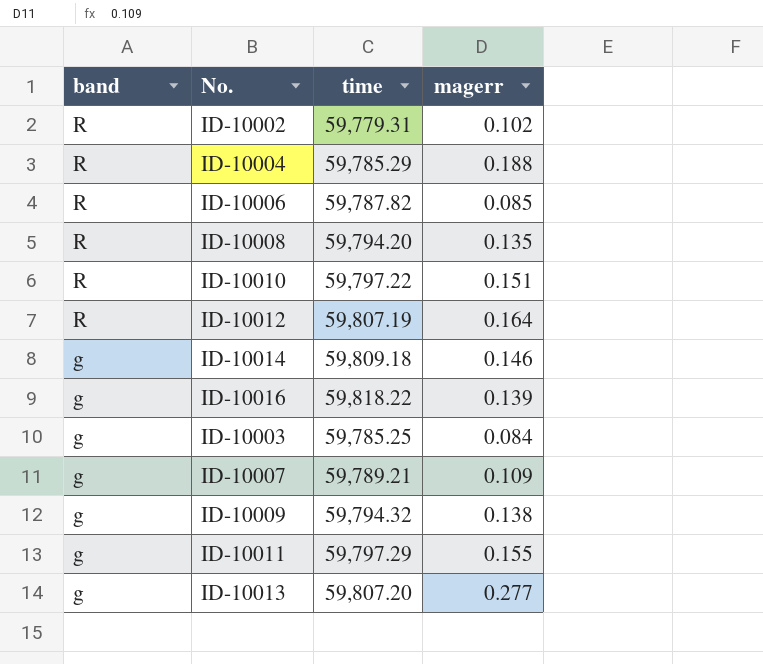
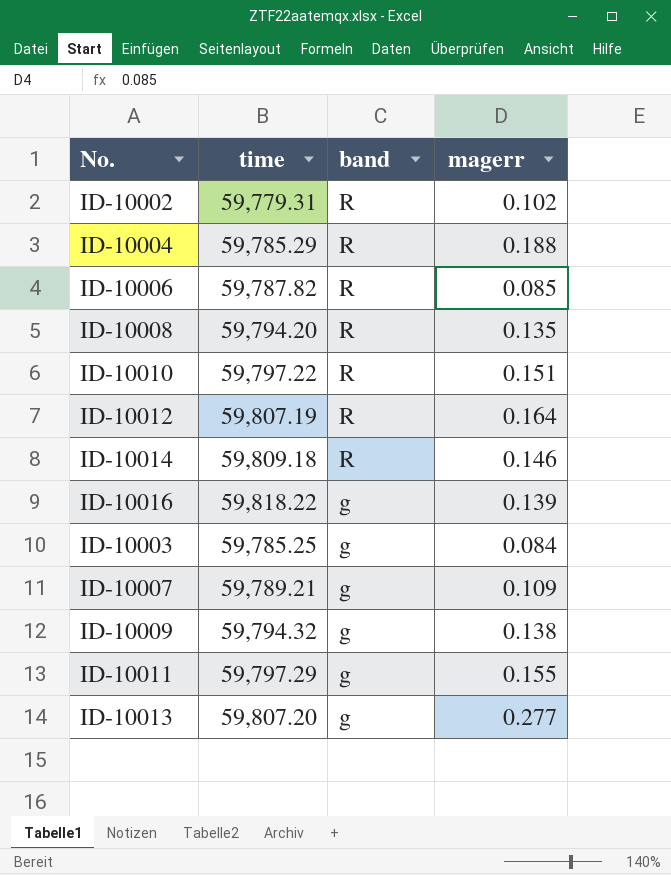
column band | position: 1 -> 3
ID-10014 | band: g -> R

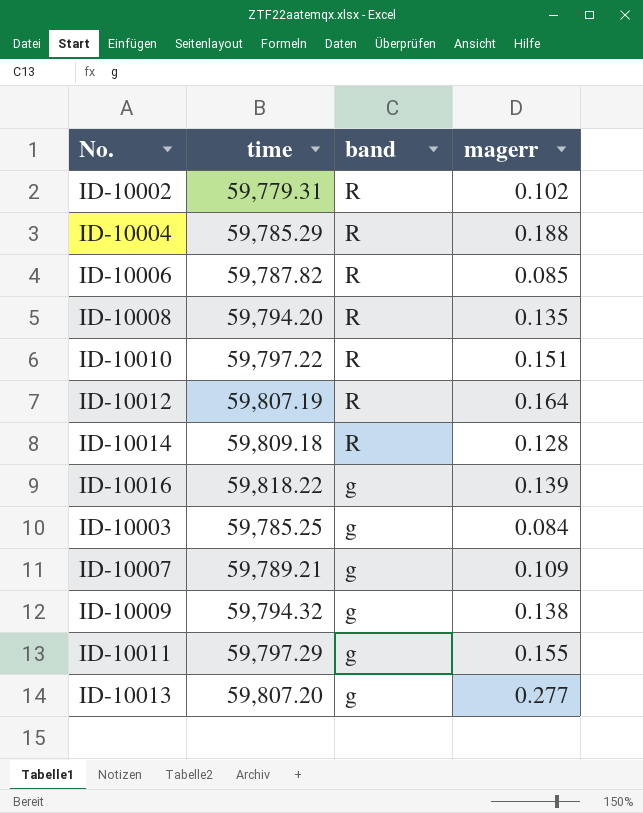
ID-10014 | magerr: 0.146 -> 0.128

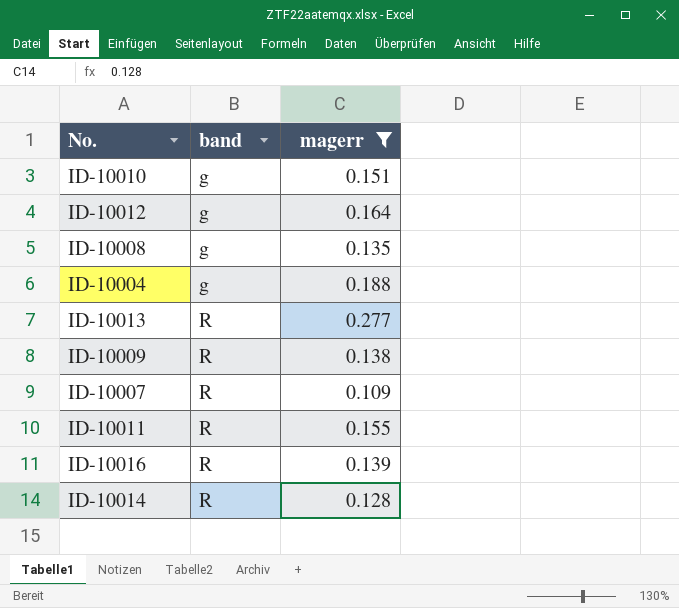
filter: none -> magerr >= 0.109
row order: band descending -> band ascending
column time | position: 2 -> none
ID-10010 | band: R -> g
ID-10012 | band: R -> g
ID-10008 | band: R -> g
ID-10004 | band: R -> g
ID-10013 | band: g -> R
ID-10009 | band: g -> R
ID-10007 | band: g -> R
ID-10011 | band: g -> R
ID-10016 | band: g -> R

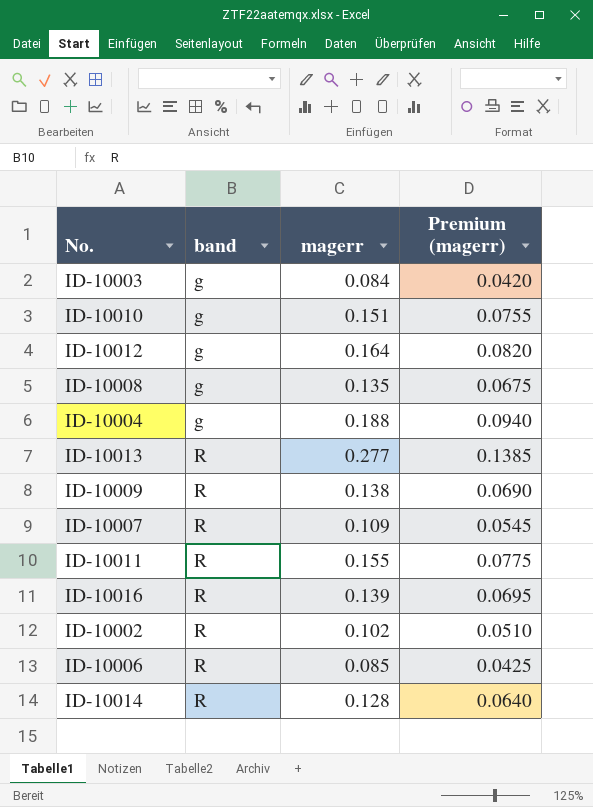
filter: magerr >= 0.109 -> none
column Premium (magerr) | formula: none -> [magerr] * 0.5

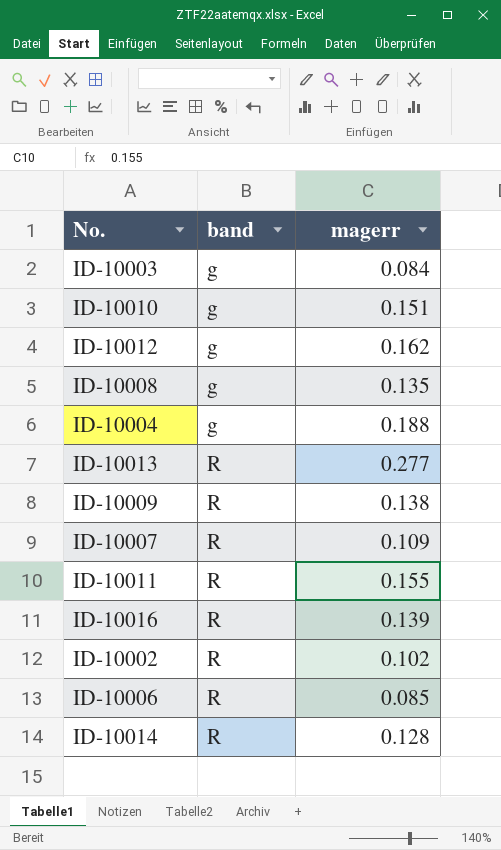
column Premium (magerr) | formula: [magerr] * 0.5 -> none
ID-10012 | magerr: 0.164 -> 0.162

